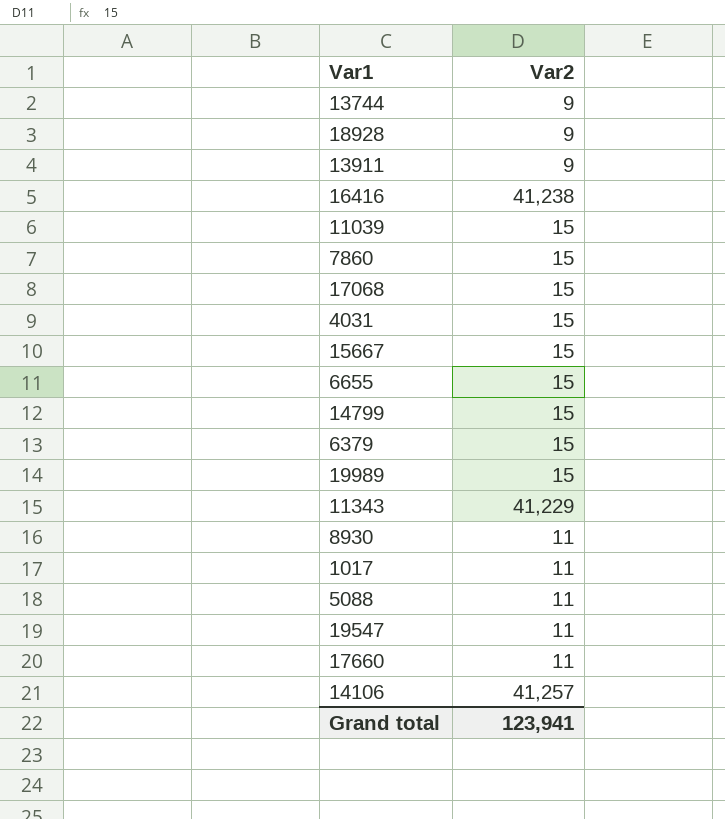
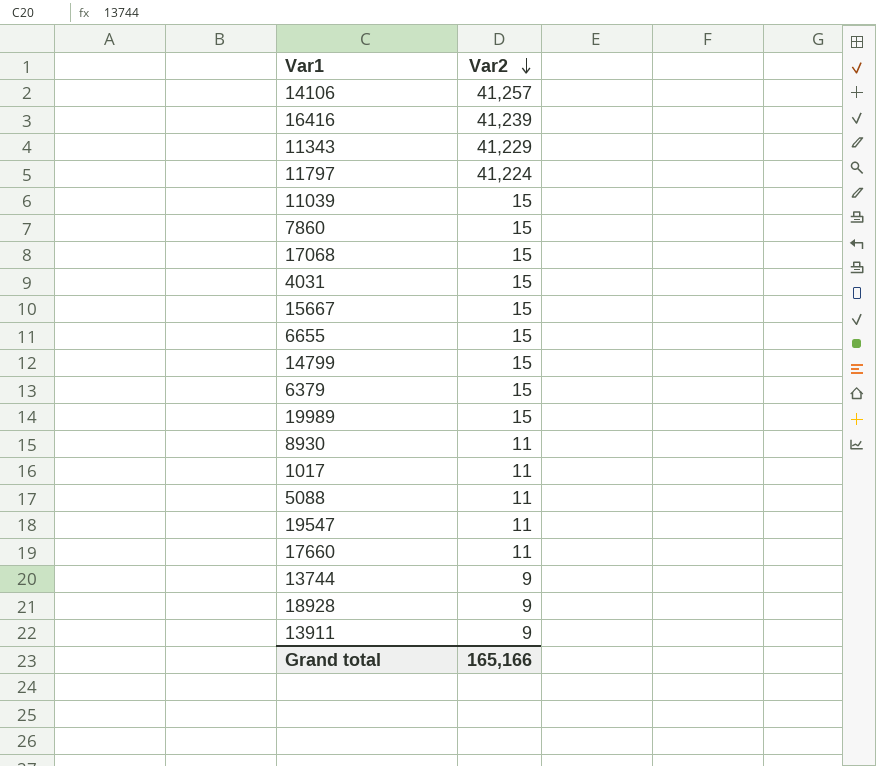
row order: none -> Var2 descending
16416 | Var2: 41,238 -> 41,239
row 11797: none -> 41,224
Grand total | Var2: 123,941 -> 165,166

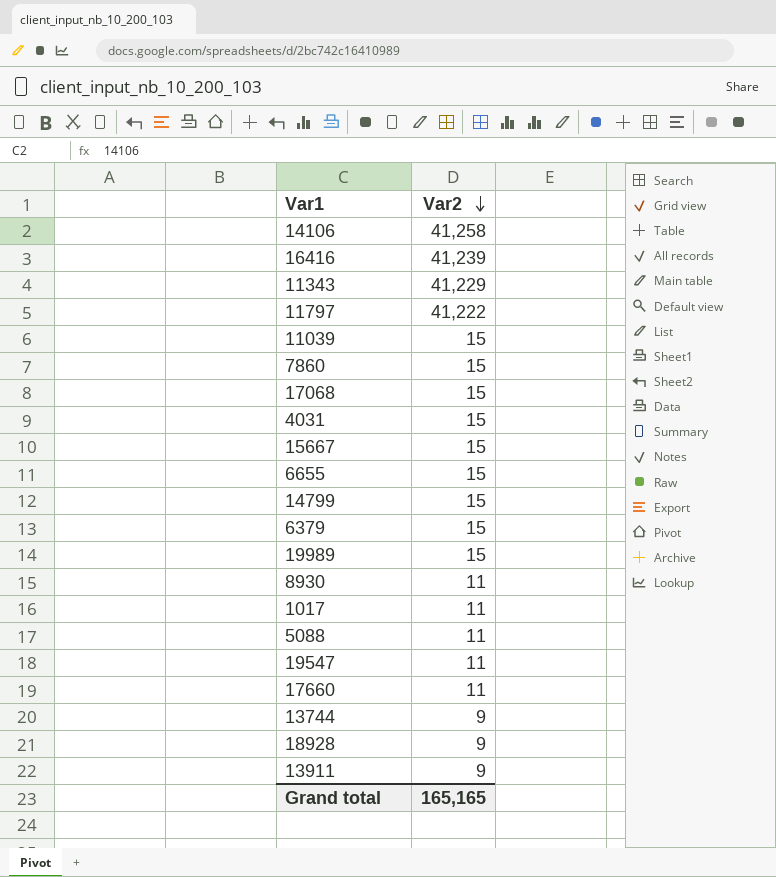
14106 | Var2: 41,257 -> 41,258
11797 | Var2: 41,224 -> 41,222
Grand total | Var2: 165,166 -> 165,165

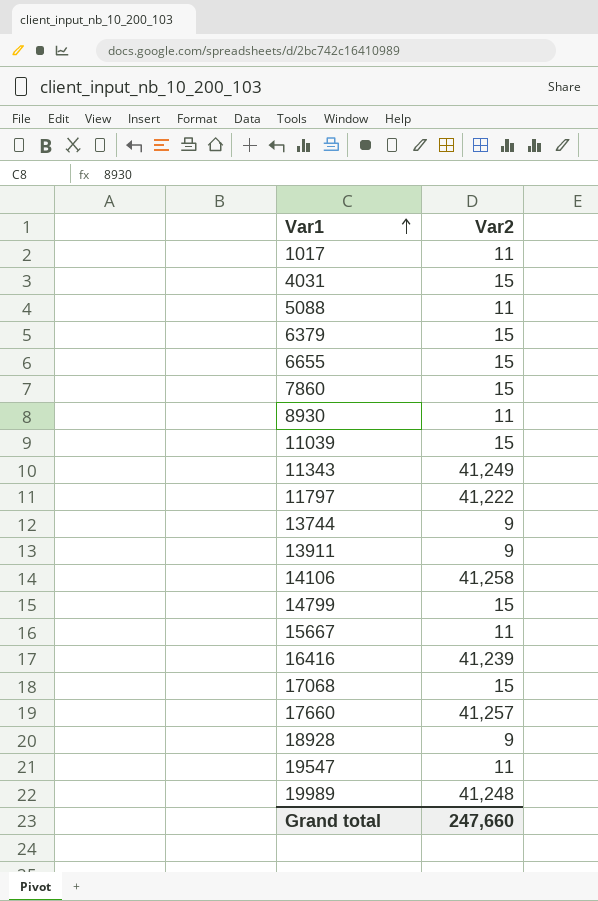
row order: Var2 descending -> Var1 ascending
11343 | Var2: 41,229 -> 41,249
15667 | Var2: 15 -> 11
17660 | Var2: 11 -> 41,257
19989 | Var2: 15 -> 41,248
Grand total | Var2: 165,165 -> 247,660

